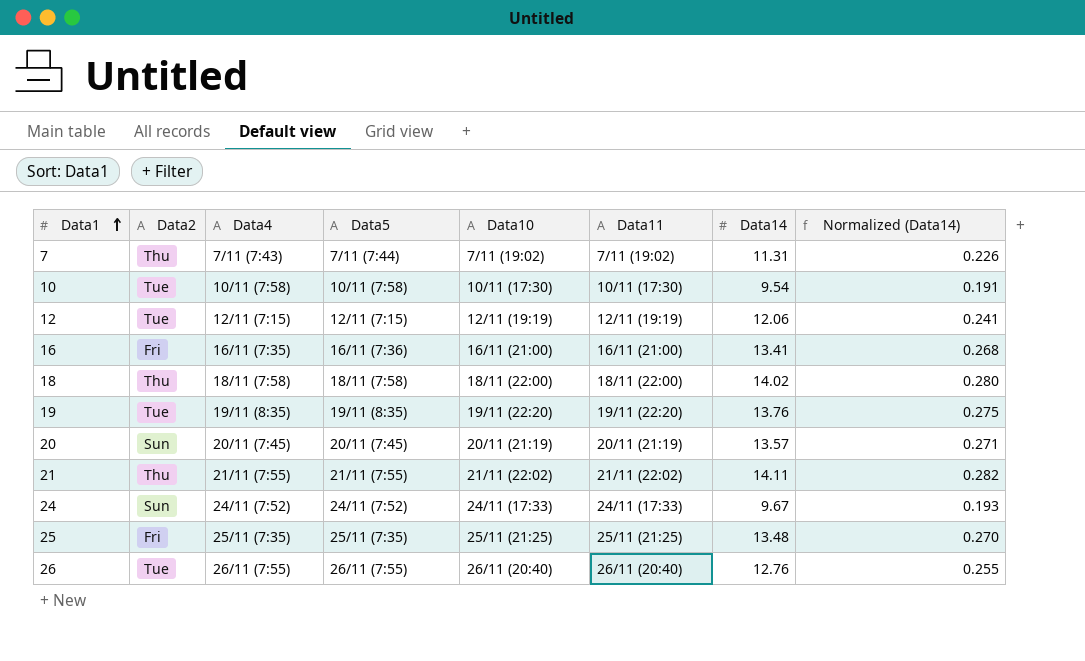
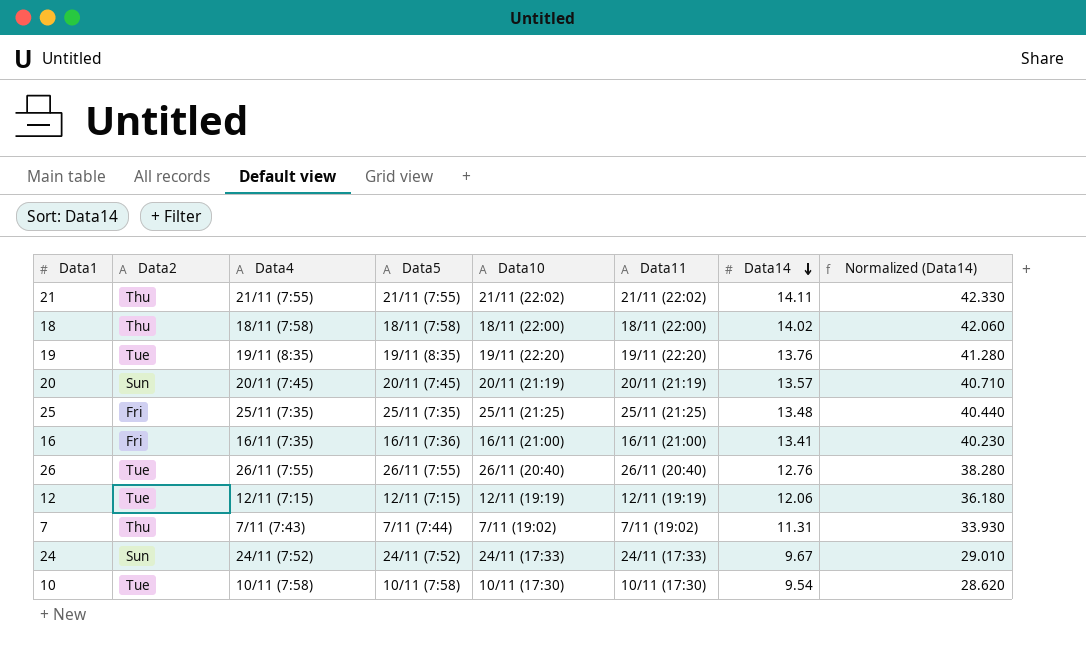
row order: Data1 ascending -> Data14 descending
column Normalized (Data14) | formula: [Data14] * 0.02 -> [Data14] * 3

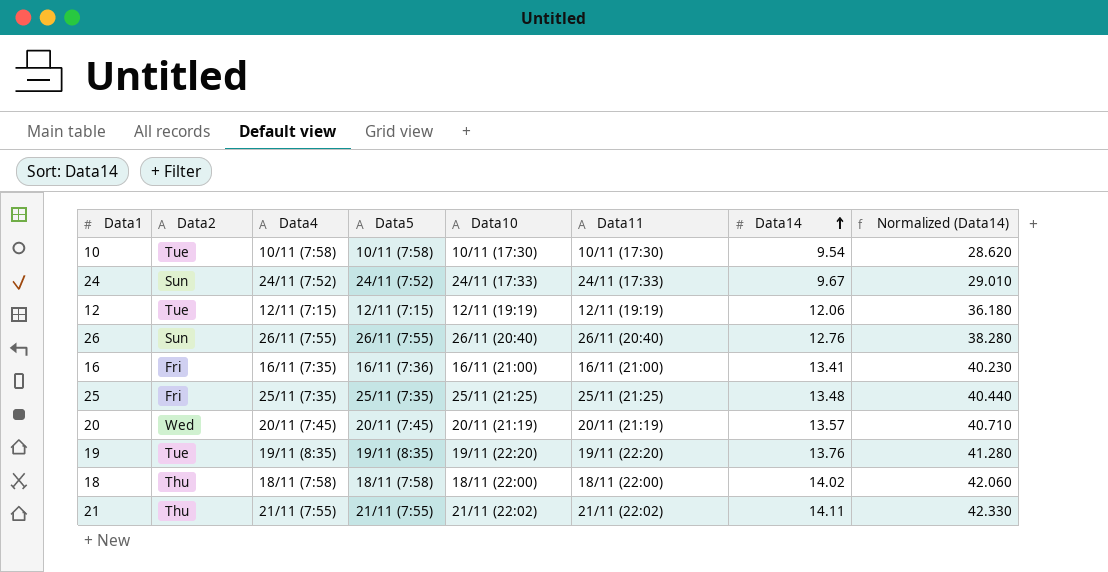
row order: Data14 descending -> Data14 ascending
row 7: Thu | 7/11 (7:43) | 7/11 (7:44) | 7/11 (19:02) | 7/11 (19:02) | 11.31 | 33.930 -> none
26 | Data2: Tue -> Sun
20 | Data2: Sun -> Wed

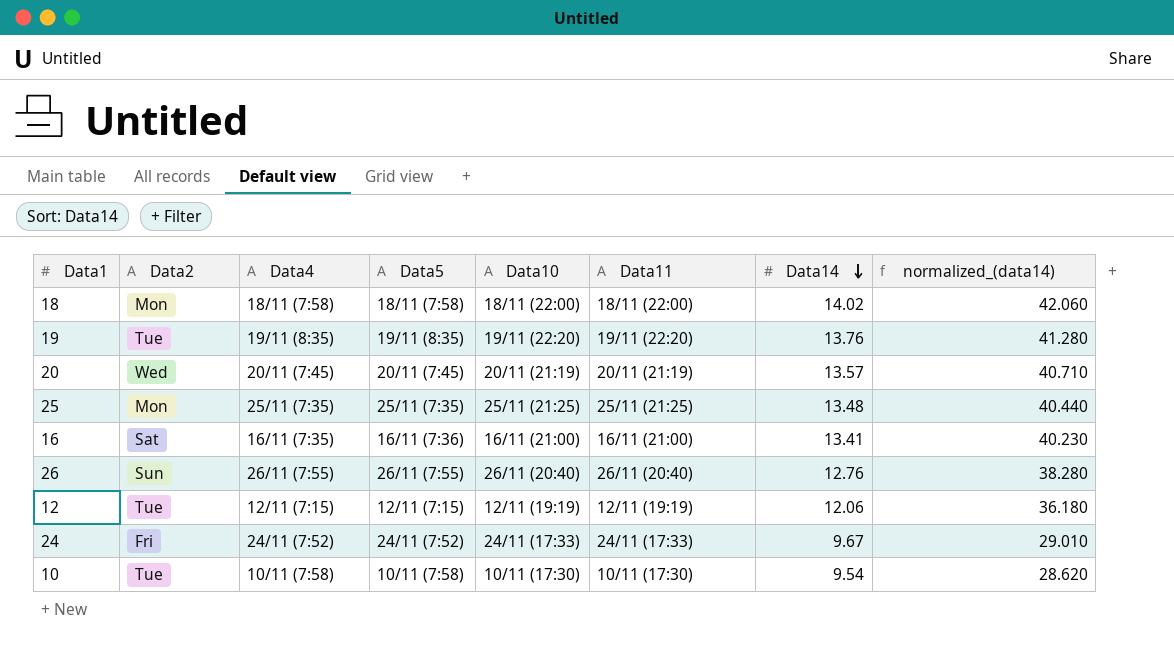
row order: Data14 ascending -> Data14 descending
column name: Normalized (Data14) -> normalized_(data14)
row 21: Thu | 21/11 (7:55) | 21/11 (7:55) | 21/11 (22:02) | 21/11 (22:02) | 14.11 | 42.330 -> none
18 | Data2: Thu -> Mon
25 | Data2: Fri -> Mon
16 | Data2: Fri -> Sat
24 | Data2: Sun -> Fri

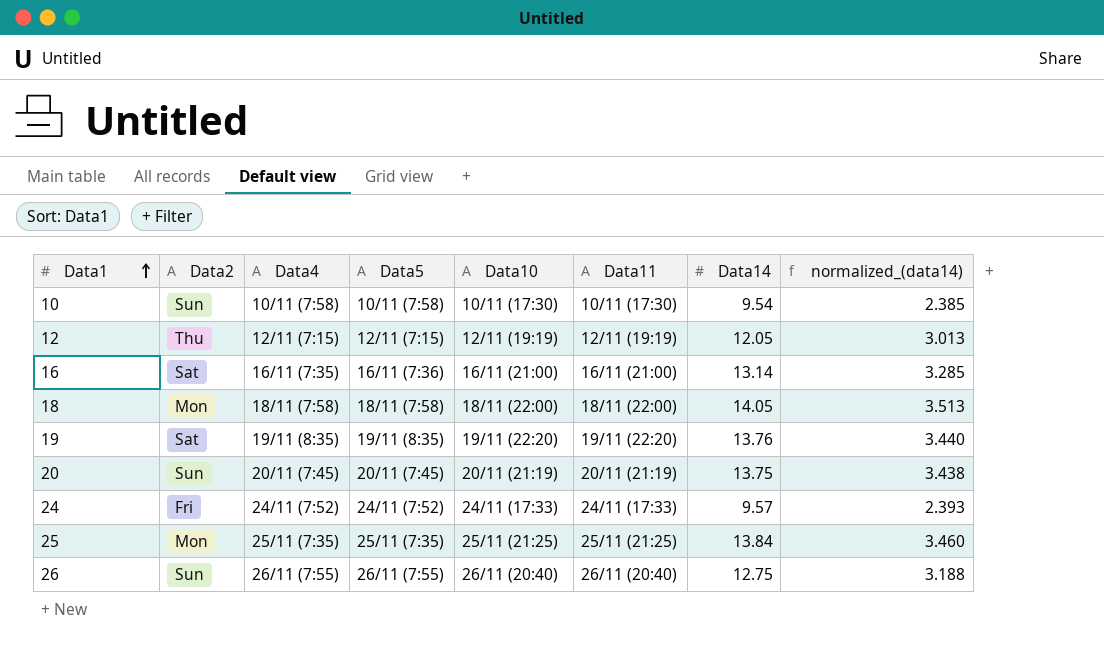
row order: Data14 descending -> Data1 ascending
column normalized_(data14) | formula: [Data14] * 3 -> [Data14] * 0.25
10 | Data2: Tue -> Sun
12 | Data2: Tue -> Thu
12 | Data14: 12.06 -> 12.05
16 | Data14: 13.41 -> 13.14
18 | Data14: 14.02 -> 14.05
19 | Data2: Tue -> Sat
20 | Data2: Wed -> Sun
20 | Data14: 13.57 -> 13.75
24 | Data14: 9.67 -> 9.57
25 | Data14: 13.48 -> 13.84
26 | Data14: 12.76 -> 12.75

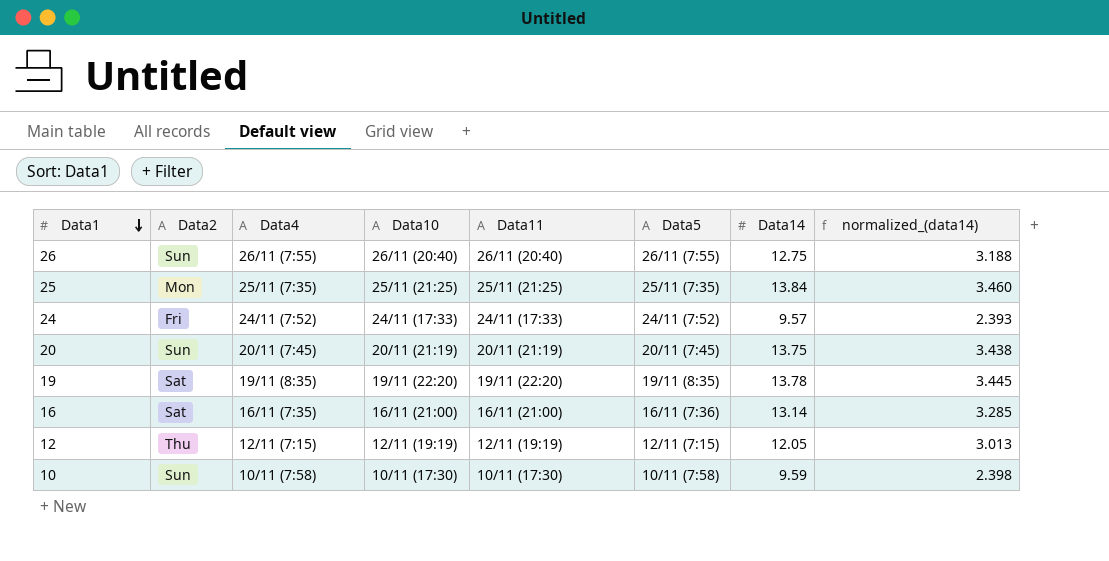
row order: Data1 ascending -> Data1 descending
column Data5 | position: 4 -> 6
row 18: Mon | 18/11 (7:58) | 18/11 (7:58) | 18/11 (22:00) | 18/11 (22:00) | 14.05 | 3.513 -> none
19 | Data14: 13.76 -> 13.78
19 | normalized_(data14): 3.440 -> 3.445
10 | Data14: 9.54 -> 9.59
10 | normalized_(data14): 2.385 -> 2.398

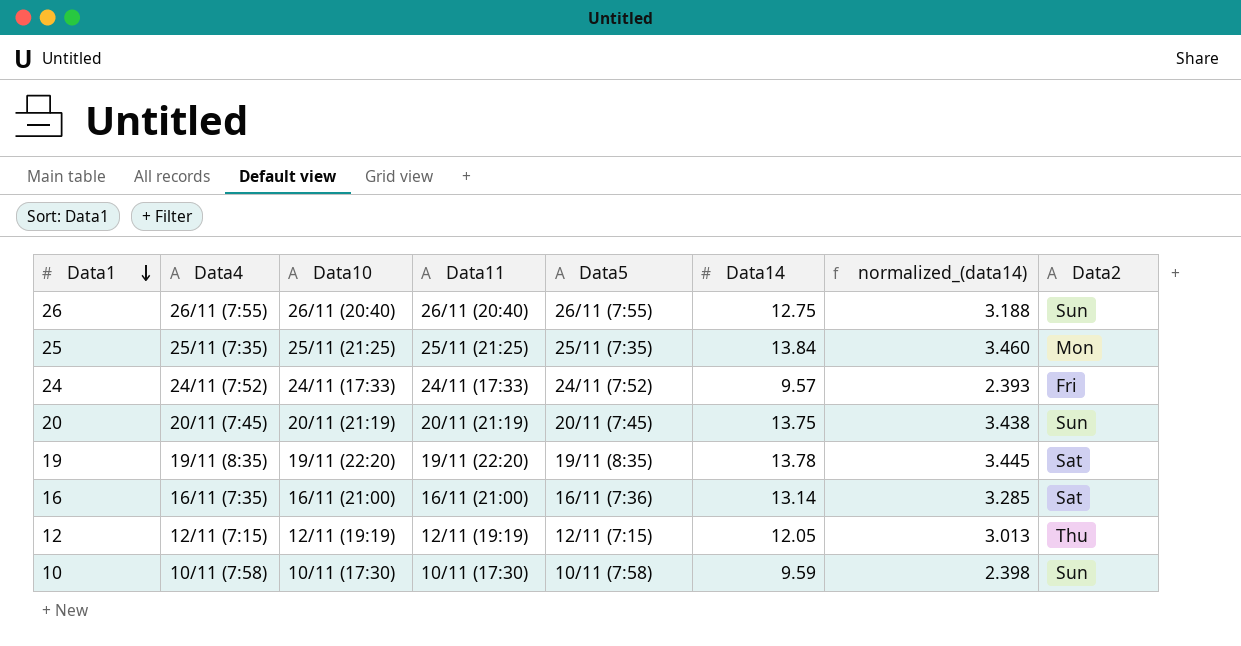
column Data2 | position: 2 -> 8

